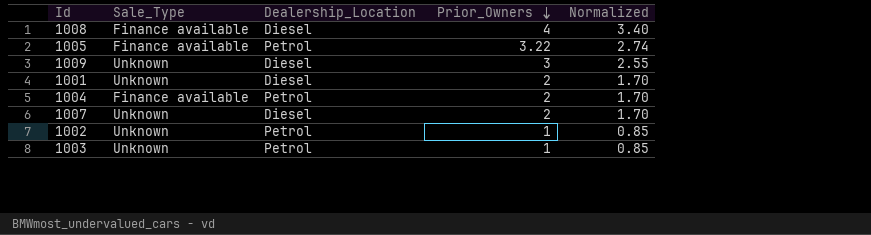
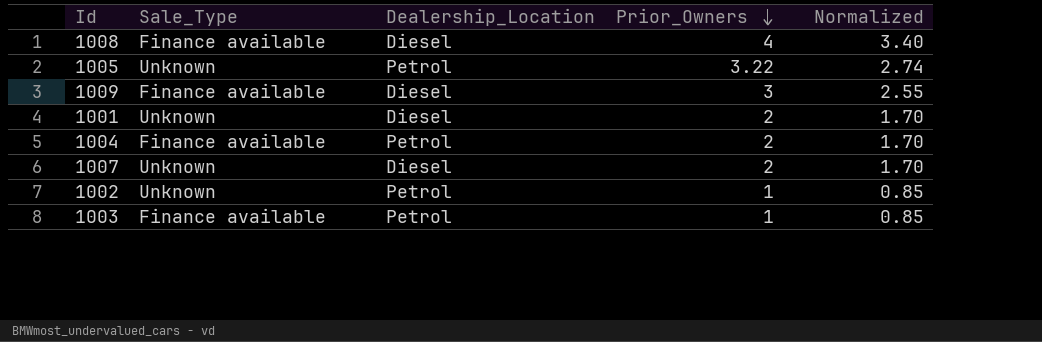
1005 | Sale_Type: Finance available -> Unknown
1009 | Sale_Type: Unknown -> Finance available
1003 | Sale_Type: Unknown -> Finance available

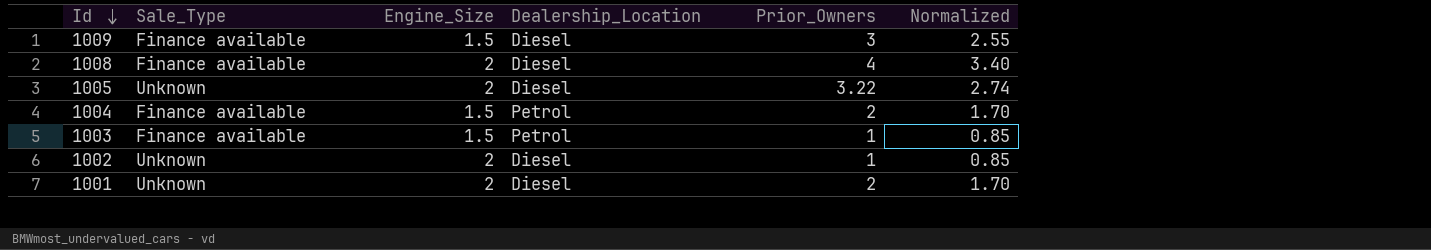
row order: Prior_Owners descending -> Id descending
column Engine_Size | position: none -> 3
row 1007: Unknown | Diesel | 2 | 1.70 -> none
1005 | Dealership_Location: Petrol -> Diesel
1002 | Dealership_Location: Petrol -> Diesel

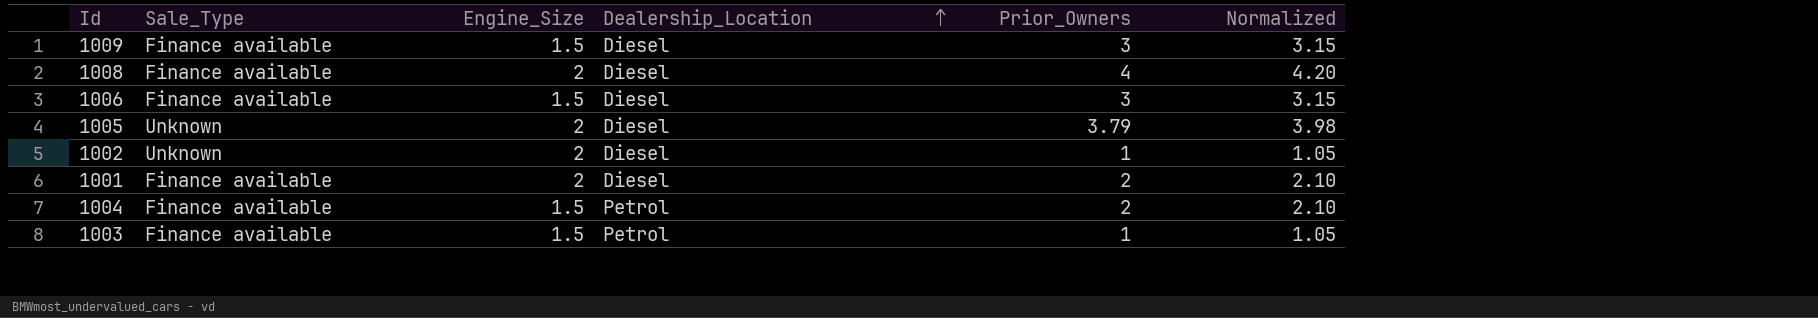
row order: Id descending -> Dealership_Location ascending
column Normalized | formula: [Prior_Owners] * 0.85 -> [Prior_Owners] * 1.05
row 1006: none -> Finance available | 1.5 | Diesel | 3 | 3.15
1005 | Prior_Owners: 3.22 -> 3.79
1001 | Sale_Type: Unknown -> Finance available

